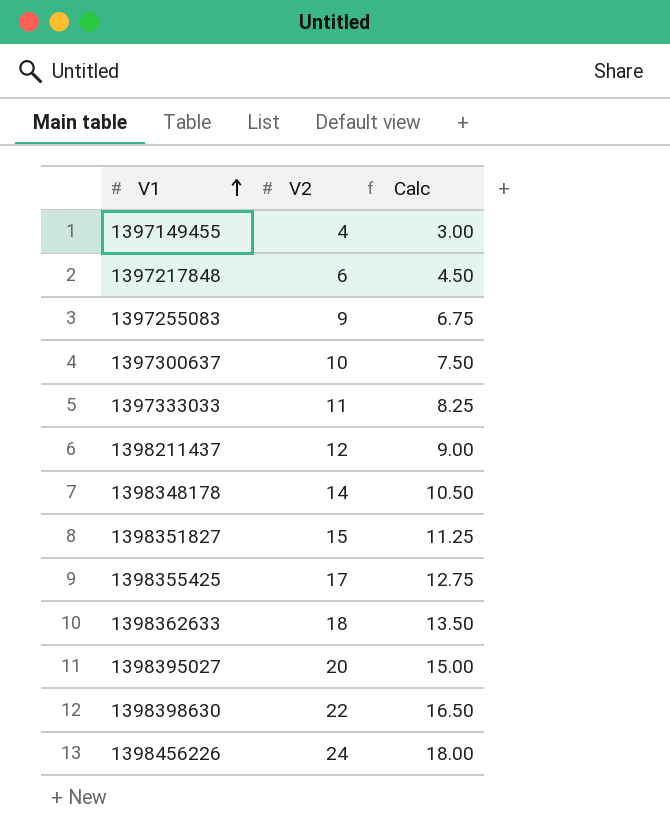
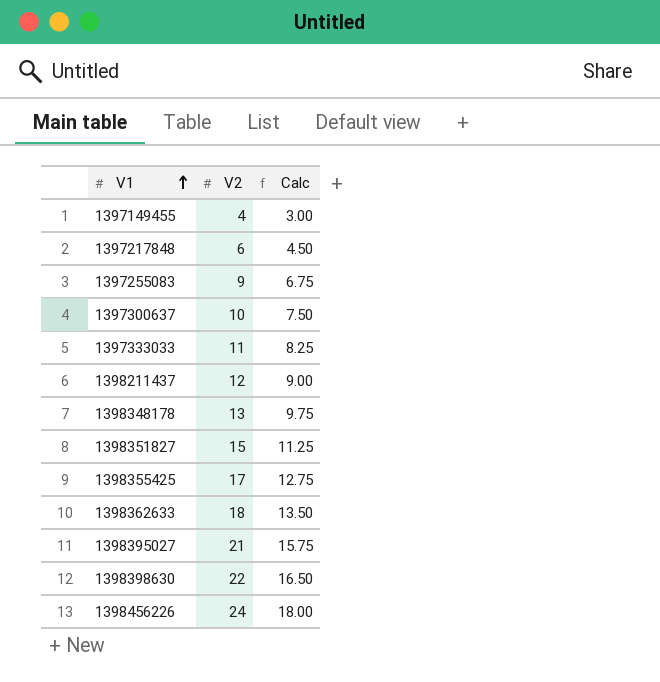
1398348178 | V2: 14 -> 13
1398348178 | Calc: 10.50 -> 9.75
1398395027 | V2: 20 -> 21
1398395027 | Calc: 15.00 -> 15.75

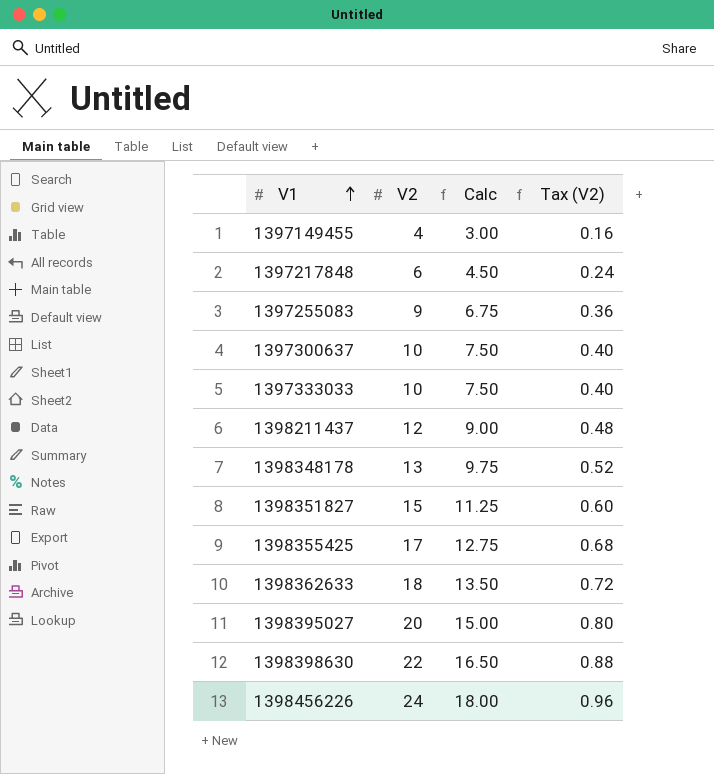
column Tax (V2) | formula: none -> [V2] * 0.04
1397333033 | V2: 11 -> 10
1397333033 | Calc: 8.25 -> 7.50
1398395027 | V2: 21 -> 20
1398395027 | Calc: 15.75 -> 15.00

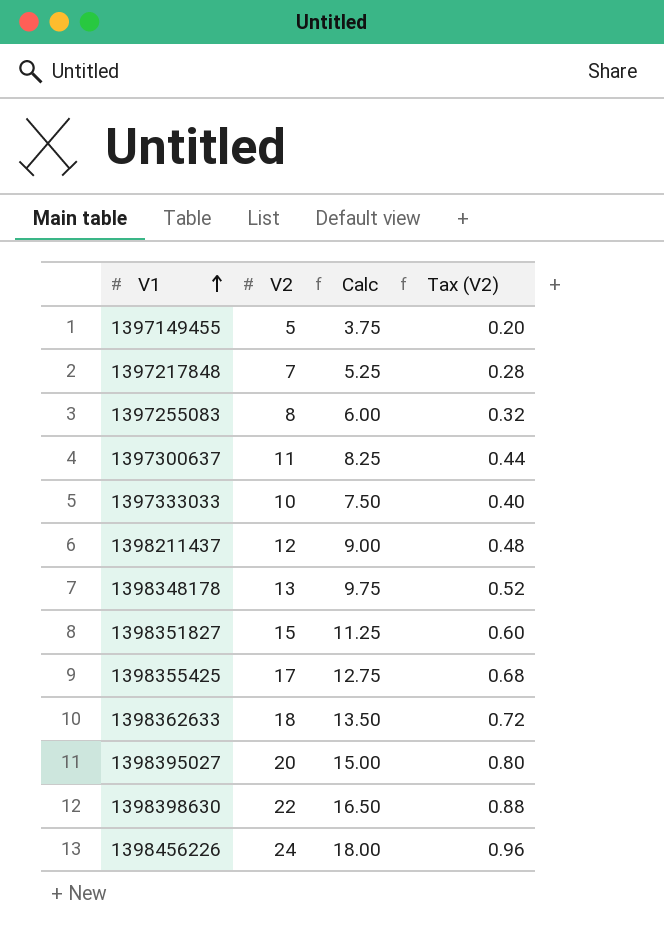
1397149455 | V2: 4 -> 5
1397149455 | Calc: 3.00 -> 3.75
1397149455 | Tax (V2): 0.16 -> 0.20
1397217848 | V2: 6 -> 7
1397217848 | Calc: 4.50 -> 5.25
1397217848 | Tax (V2): 0.24 -> 0.28
1397255083 | V2: 9 -> 8
1397255083 | Calc: 6.75 -> 6.00
1397255083 | Tax (V2): 0.36 -> 0.32
1397300637 | V2: 10 -> 11
1397300637 | Calc: 7.50 -> 8.25
1397300637 | Tax (V2): 0.40 -> 0.44

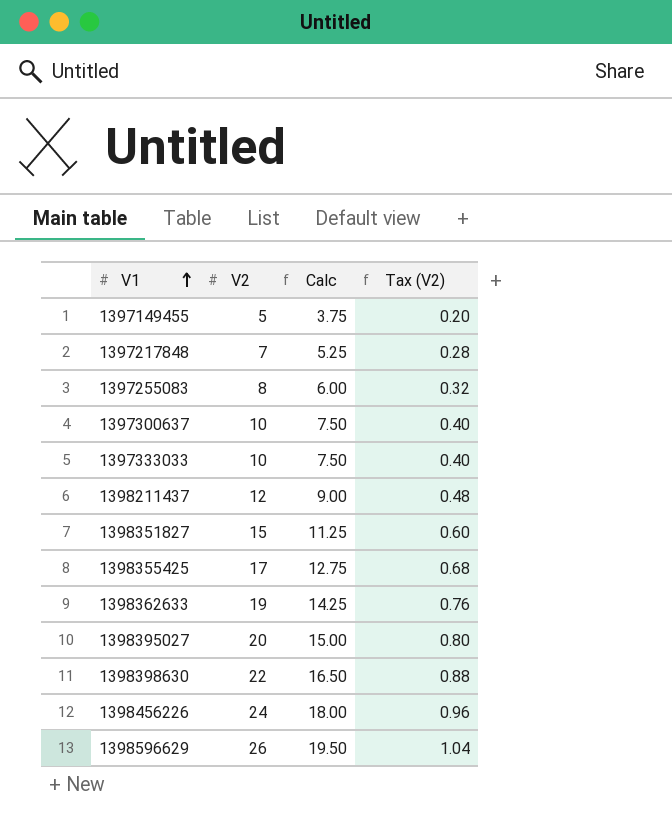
row 1398348178: 13 | 9.75 | 0.52 -> none
1397300637 | V2: 11 -> 10
1397300637 | Calc: 8.25 -> 7.50
1397300637 | Tax (V2): 0.44 -> 0.40
1398362633 | V2: 18 -> 19
1398362633 | Calc: 13.50 -> 14.25
1398362633 | Tax (V2): 0.72 -> 0.76
row 1398596629: none -> 26 | 19.50 | 1.04

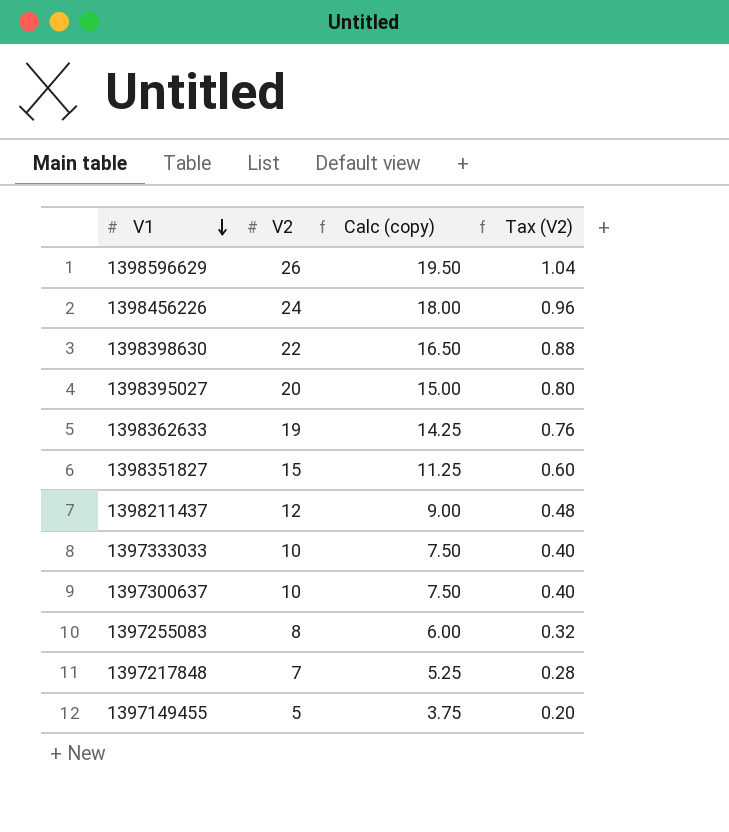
row order: V1 ascending -> V1 descending
column name: Calc -> Calc (copy)
row 1398355425: 17 | 12.75 | 0.68 -> none

